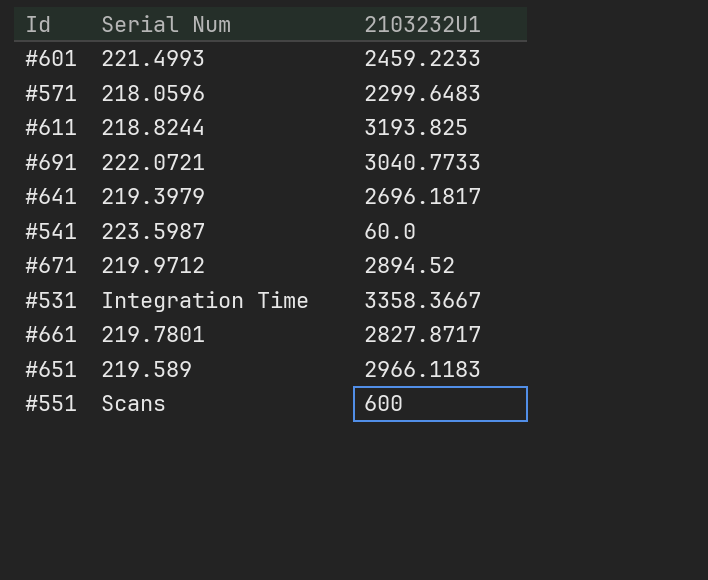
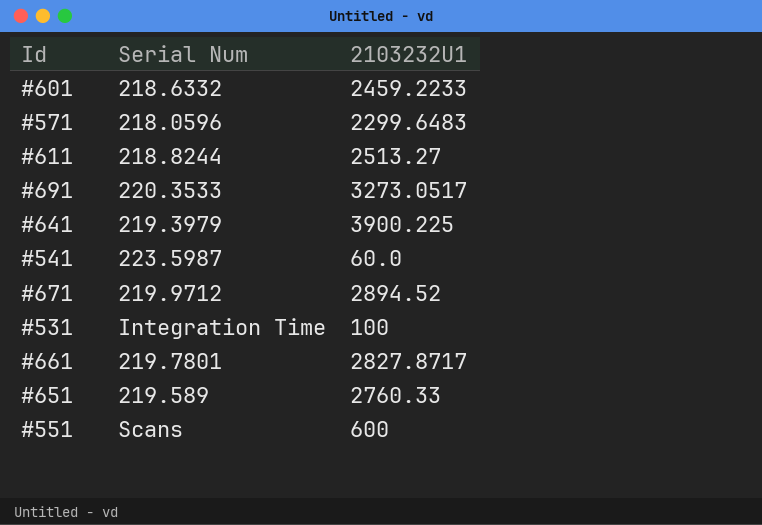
#601 | Serial Num: 221.4993 -> 218.6332
#611 | 2103232U1: 3193.825 -> 2513.27
#691 | Serial Num: 222.0721 -> 220.3533
#691 | 2103232U1: 3040.7733 -> 3273.0517
#641 | 2103232U1: 2696.1817 -> 3900.225
#531 | 2103232U1: 3358.3667 -> 100
#651 | 2103232U1: 2966.1183 -> 2760.33

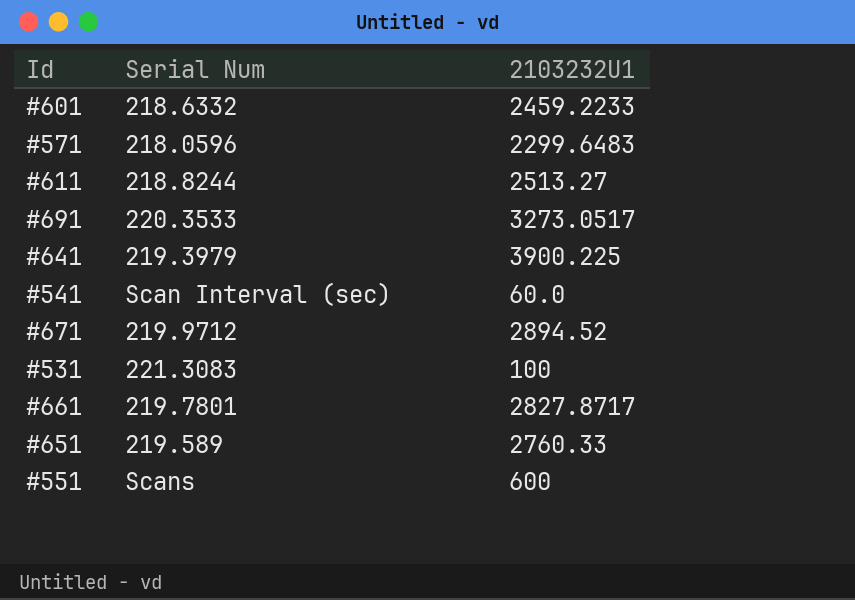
#541 | Serial Num: 223.5987 -> Scan Interval (sec)
#531 | Serial Num: Integration Time -> 221.3083

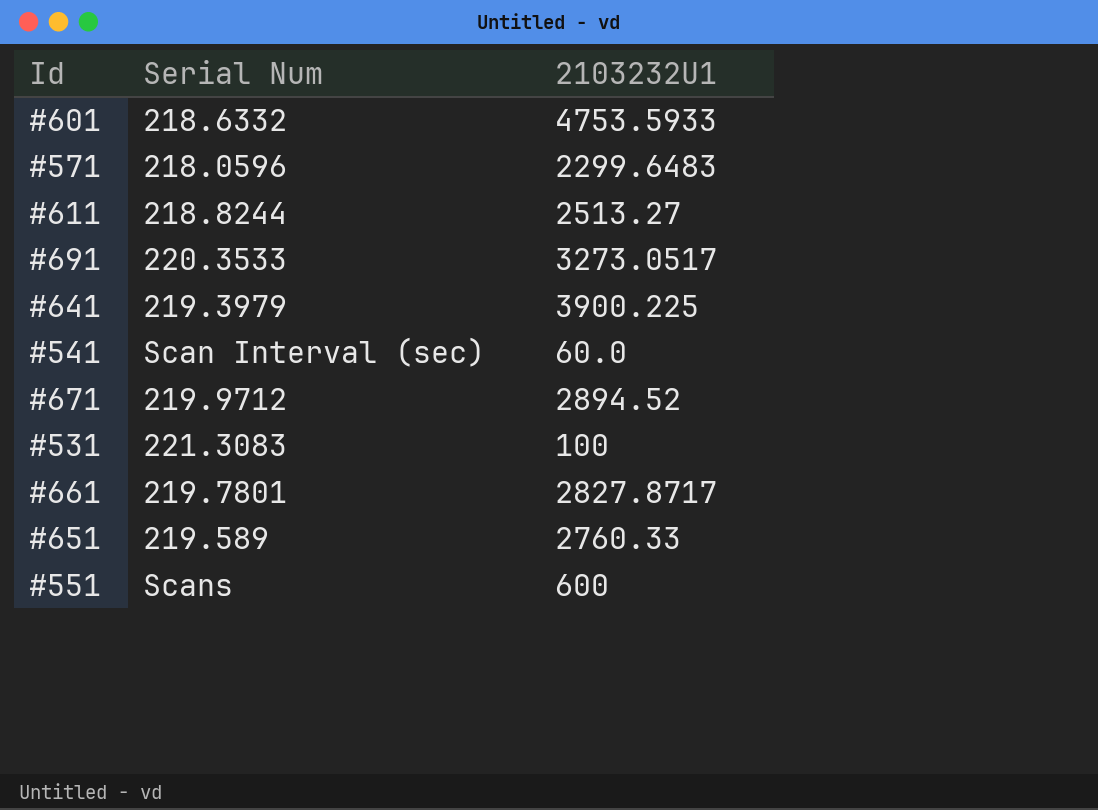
#601 | 2103232U1: 2459.2233 -> 4753.5933

